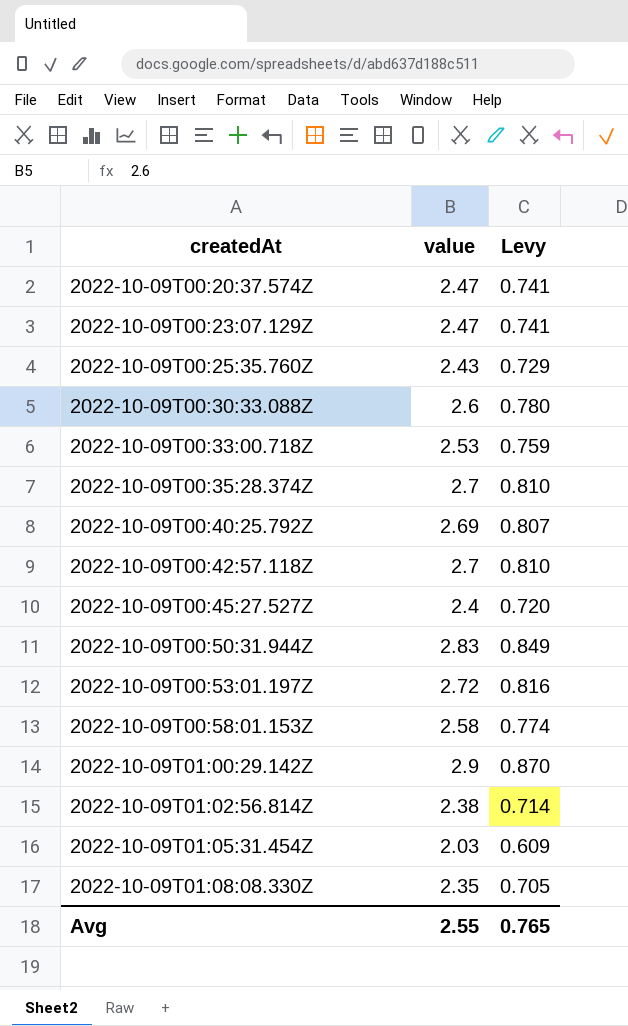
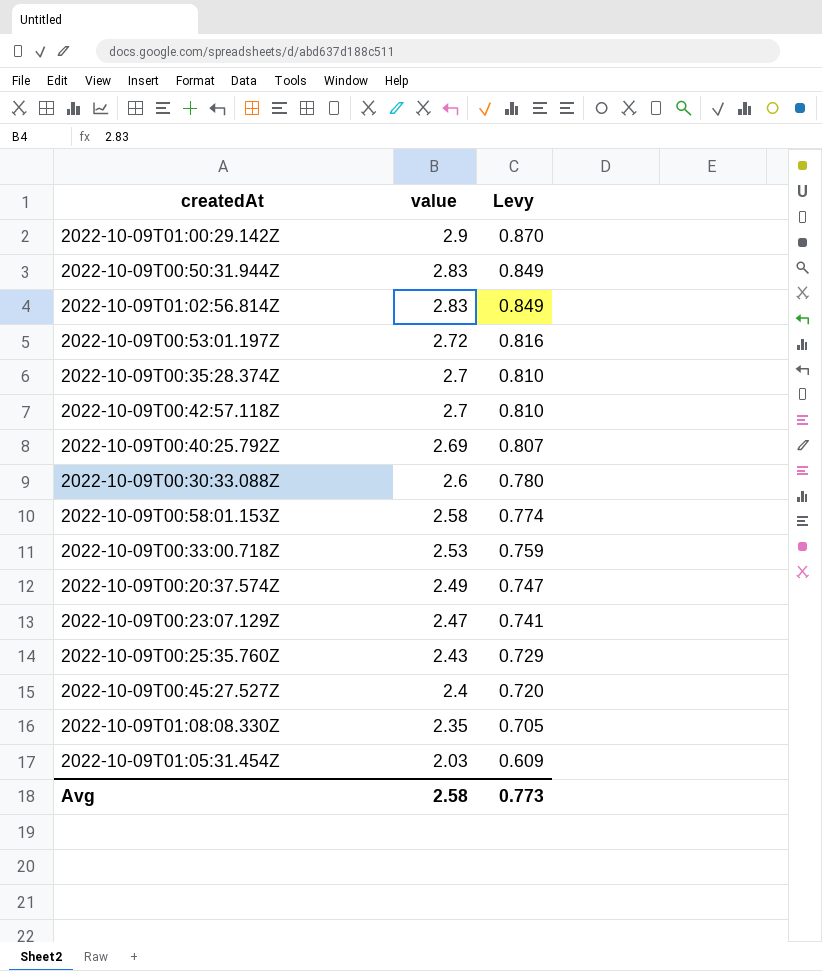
row order: createdAt ascending -> value descending
2022-10-09T01:02:56.814Z | value: 2.38 -> 2.83
2022-10-09T01:02:56.814Z | Levy: 0.714 -> 0.849
2022-10-09T00:20:37.574Z | value: 2.47 -> 2.49
2022-10-09T00:20:37.574Z | Levy: 0.741 -> 0.747
Avg | value: 2.55 -> 2.58
Avg | Levy: 0.765 -> 0.773

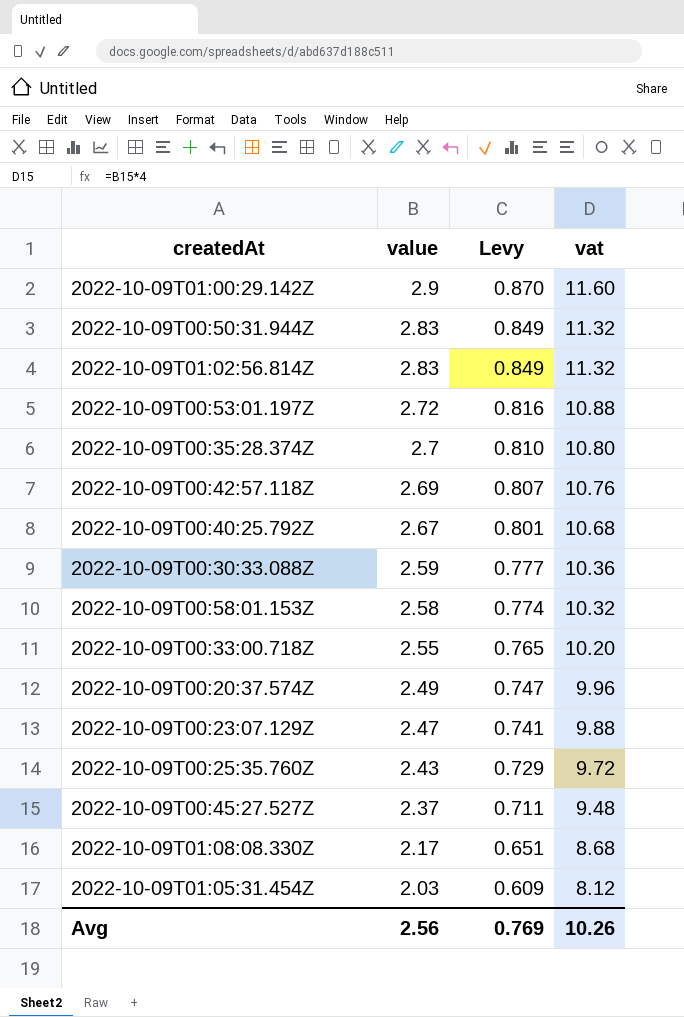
column vat | formula: none -> [value] * 4
2022-10-09T00:42:57.118Z | value: 2.7 -> 2.69
2022-10-09T00:42:57.118Z | Levy: 0.810 -> 0.807
2022-10-09T00:40:25.792Z | value: 2.69 -> 2.67
2022-10-09T00:40:25.792Z | Levy: 0.807 -> 0.801
2022-10-09T00:30:33.088Z | value: 2.6 -> 2.59
2022-10-09T00:30:33.088Z | Levy: 0.780 -> 0.777
2022-10-09T00:33:00.718Z | value: 2.53 -> 2.55
2022-10-09T00:33:00.718Z | Levy: 0.759 -> 0.765
2022-10-09T00:45:27.527Z | value: 2.4 -> 2.37
2022-10-09T00:45:27.527Z | Levy: 0.720 -> 0.711
2022-10-09T01:08:08.330Z | value: 2.35 -> 2.17
2022-10-09T01:08:08.330Z | Levy: 0.705 -> 0.651
Avg | value: 2.58 -> 2.56
Avg | Levy: 0.773 -> 0.769

